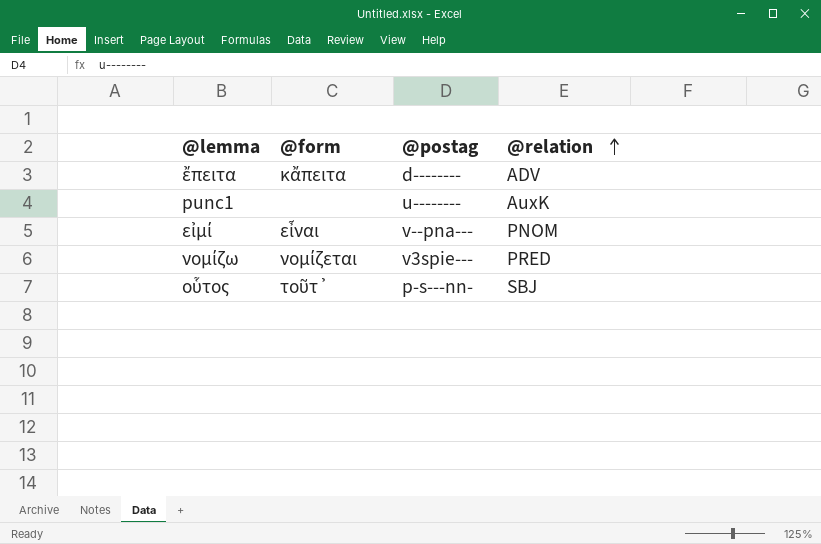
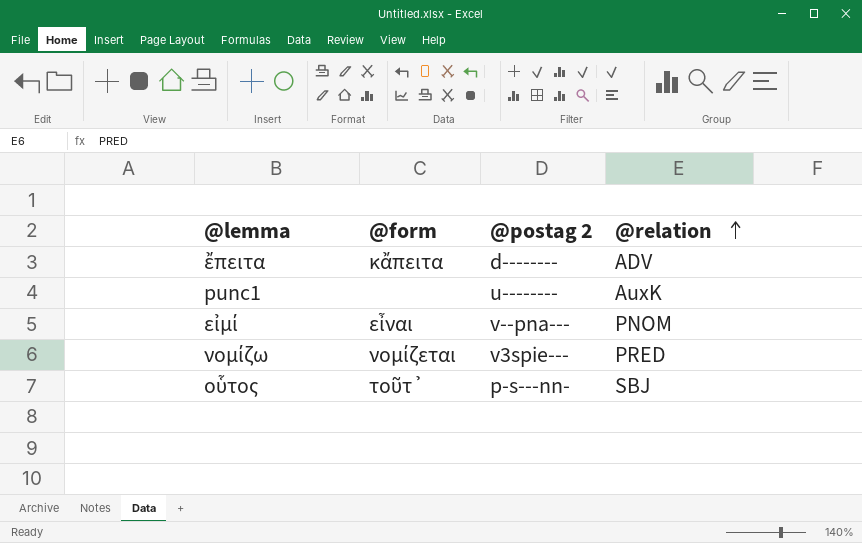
column name: @postag -> @postag 2

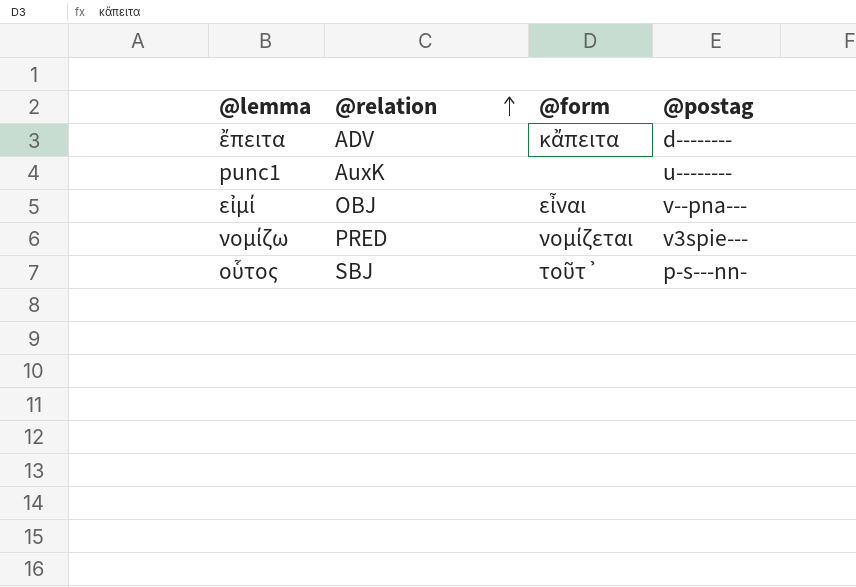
column @relation | position: 4 -> 2
column name: @postag 2 -> @postag
εἰμί | @relation: PNOM -> OBJ

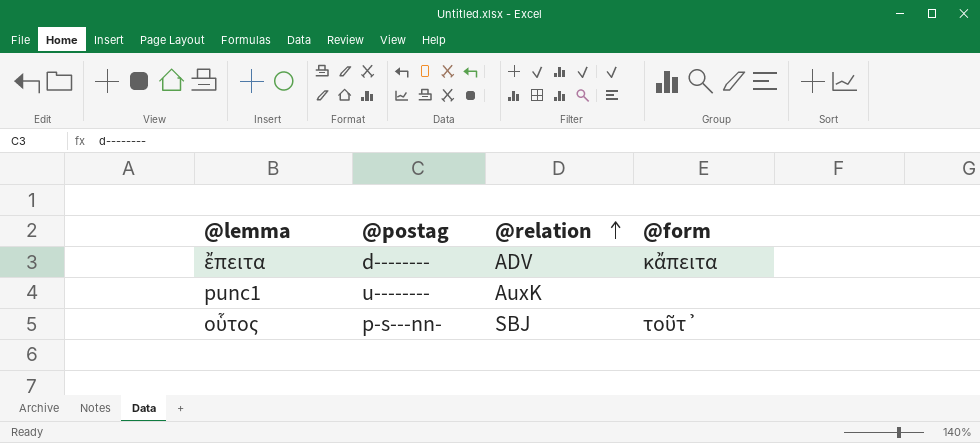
column @postag | position: 4 -> 2
row εἰμί: OBJ | εἶναι | v--pna--- -> none
row νομίζω: PRED | νομίζεται | v3spie--- -> none

